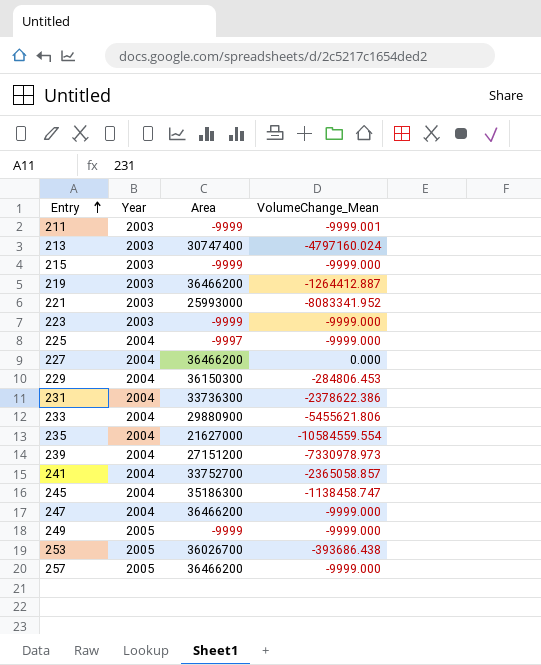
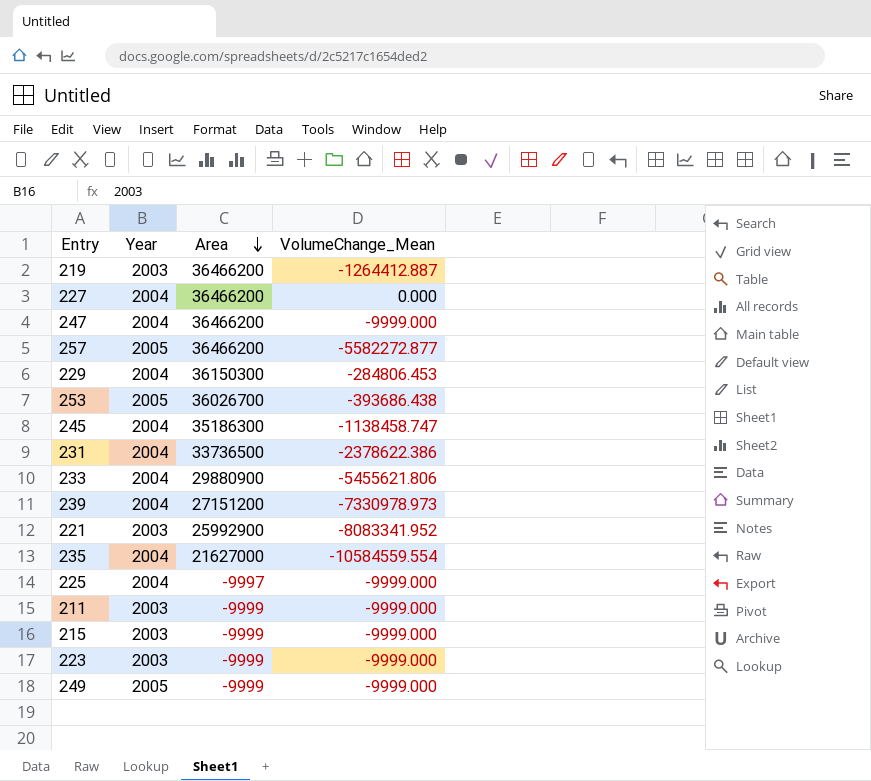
row order: Entry ascending -> Area descending
row 213: 2003 | 30747400 | -4797160.024 -> none
row 241: 2004 | 33752700 | -2365058.857 -> none
257 | VolumeChange_Mean: -9999.000 -> -5582272.877
231 | Area: 33736300 -> 33736500
221 | Area: 25993000 -> 25992900
211 | VolumeChange_Mean: -9999.001 -> -9999.000

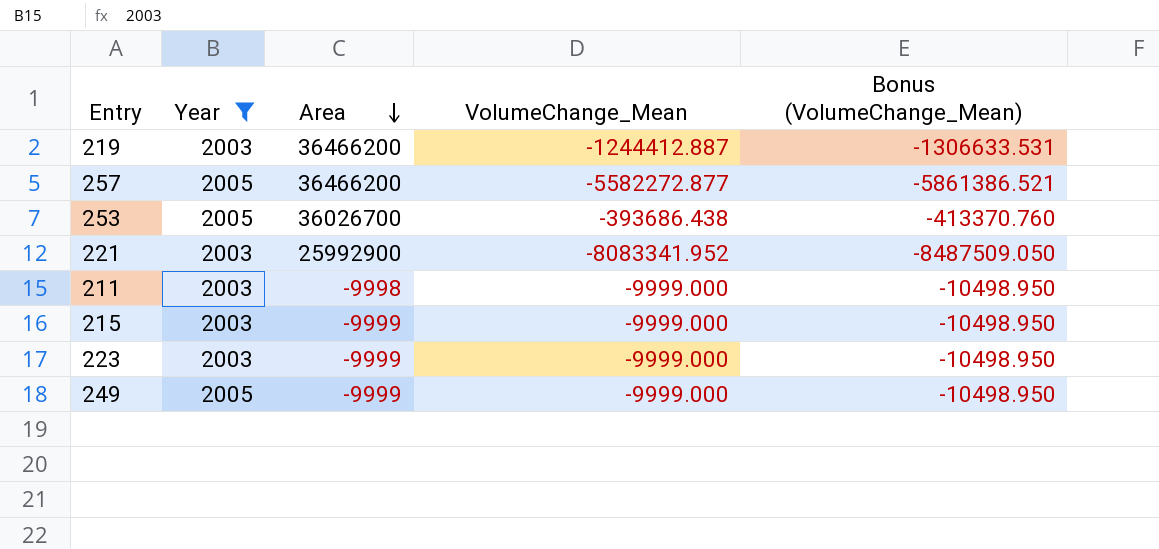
filter: none -> Year != 2004
column Bonus (VolumeChange_Mean) | formula: none -> [VolumeChange_Mean] * 1.05
219 | VolumeChange_Mean: -1264412.887 -> -1244412.887
211 | Area: -9999 -> -9998

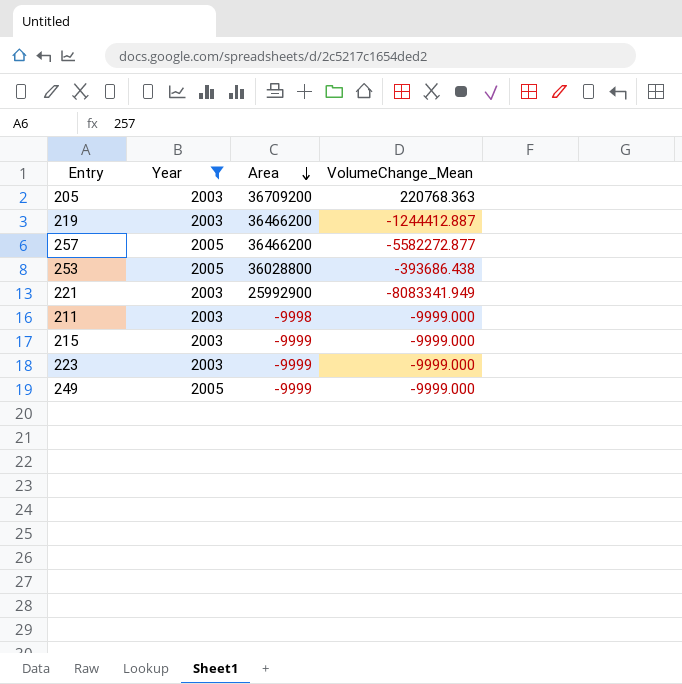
column Bonus (VolumeChange_Mean) | formula: [VolumeChange_Mean] * 1.05 -> none
row 205: none -> 2003 | 36709200 | 220768.363
253 | Area: 36026700 -> 36028800
221 | VolumeChange_Mean: -8083341.952 -> -8083341.949

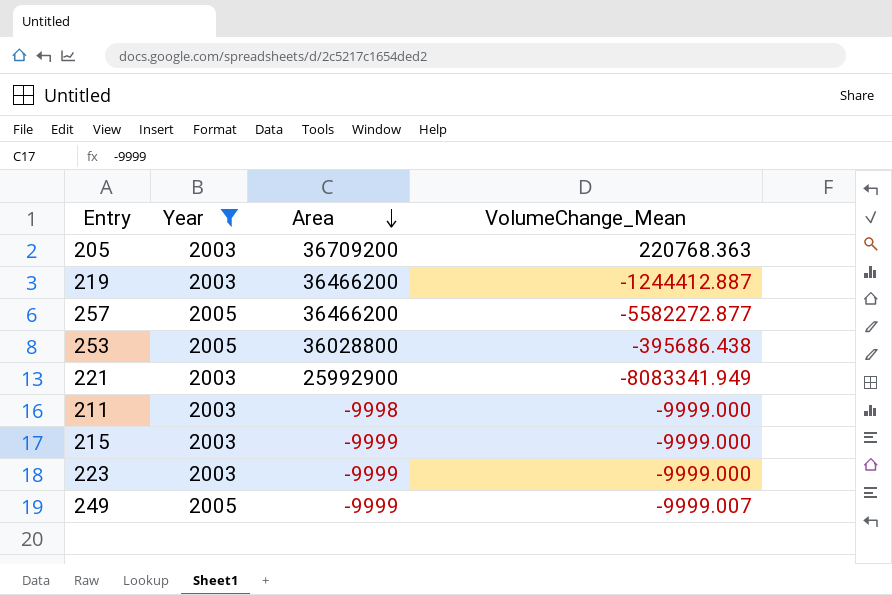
253 | VolumeChange_Mean: -393686.438 -> -395686.438
249 | VolumeChange_Mean: -9999.000 -> -9999.007

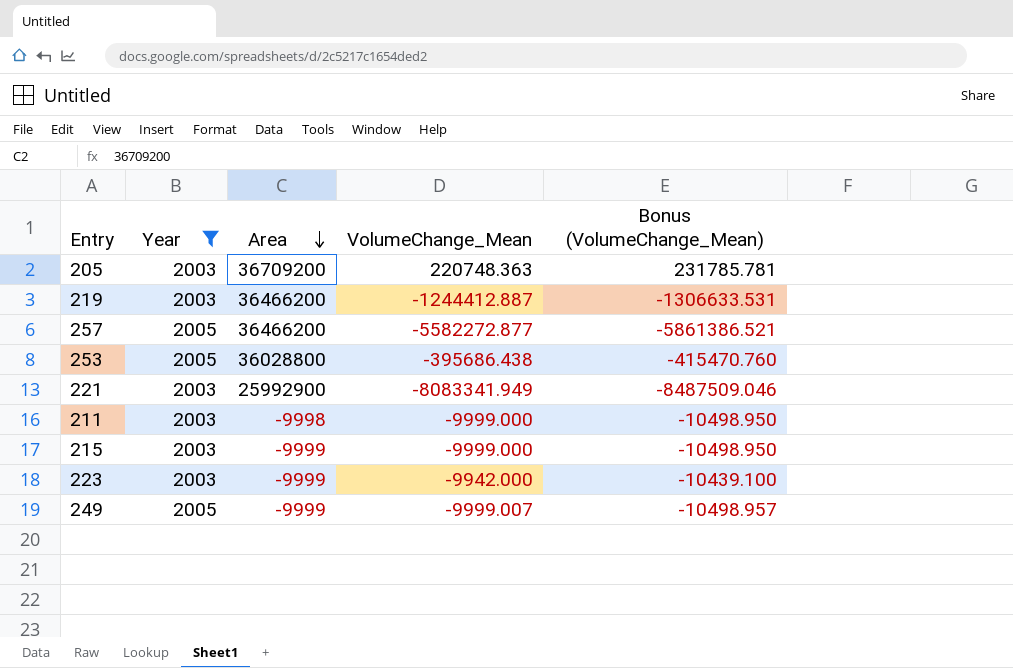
column Bonus (VolumeChange_Mean) | formula: none -> [VolumeChange_Mean] * 1.05
205 | VolumeChange_Mean: 220768.363 -> 220748.363
223 | VolumeChange_Mean: -9999.000 -> -9942.000

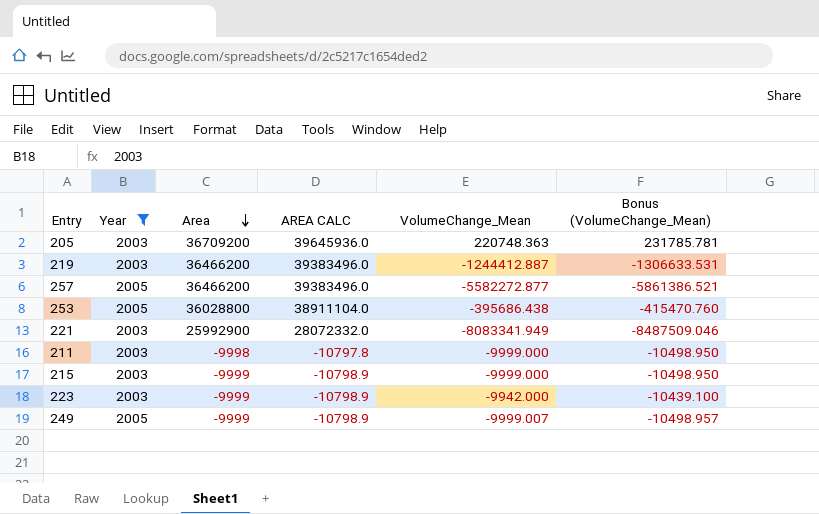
column AREA CALC | formula: none -> [Area] * 1.08

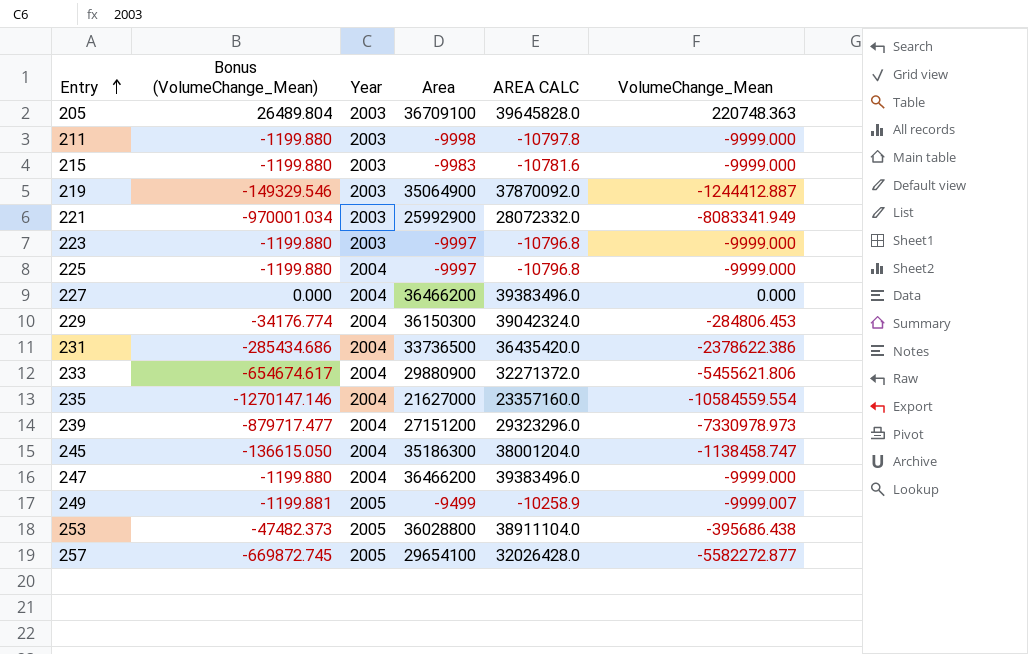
filter: Year != 2004 -> none
row order: Area descending -> Entry ascending
column Bonus (VolumeChange_Mean) | formula: [VolumeChange_Mean] * 1.05 -> [VolumeChange_Mean] * 0.12
column Bonus (VolumeChange_Mean) | position: 6 -> 2
205 | Area: 36709200 -> 36709100
205 | AREA CALC: 39645936.0 -> 39645828.0
215 | Area: -9999 -> -9983
215 | AREA CALC: -10798.9 -> -10781.6
219 | Area: 36466200 -> 35064900
219 | AREA CALC: 39383496.0 -> 37870092.0
223 | Area: -9999 -> -9997
223 | AREA CALC: -10798.9 -> -10796.8
223 | VolumeChange_Mean: -9942.000 -> -9999.000
249 | Area: -9999 -> -9499
249 | AREA CALC: -10798.9 -> -10258.9
257 | Area: 36466200 -> 29654100
257 | AREA CALC: 39383496.0 -> 32026428.0

